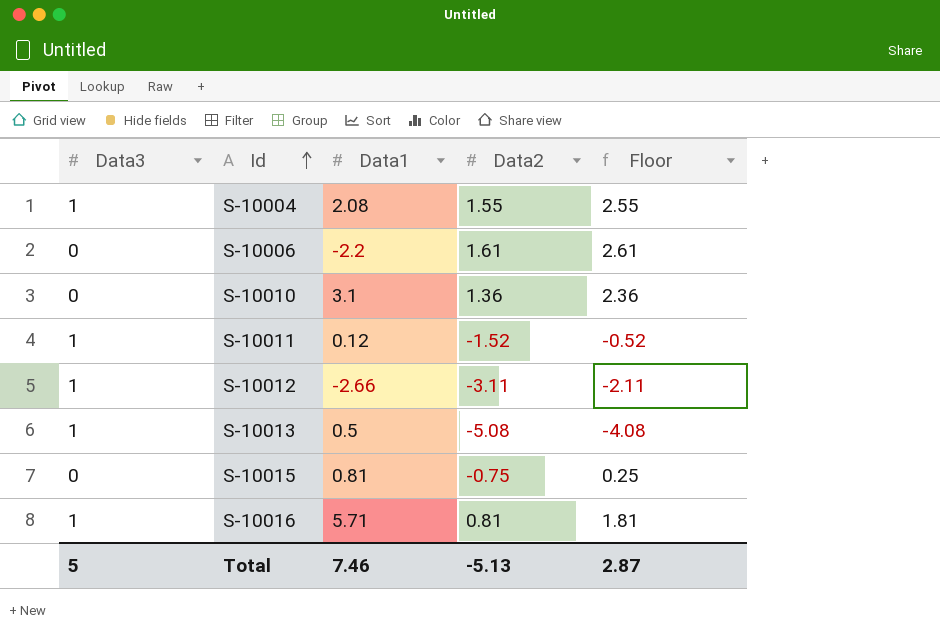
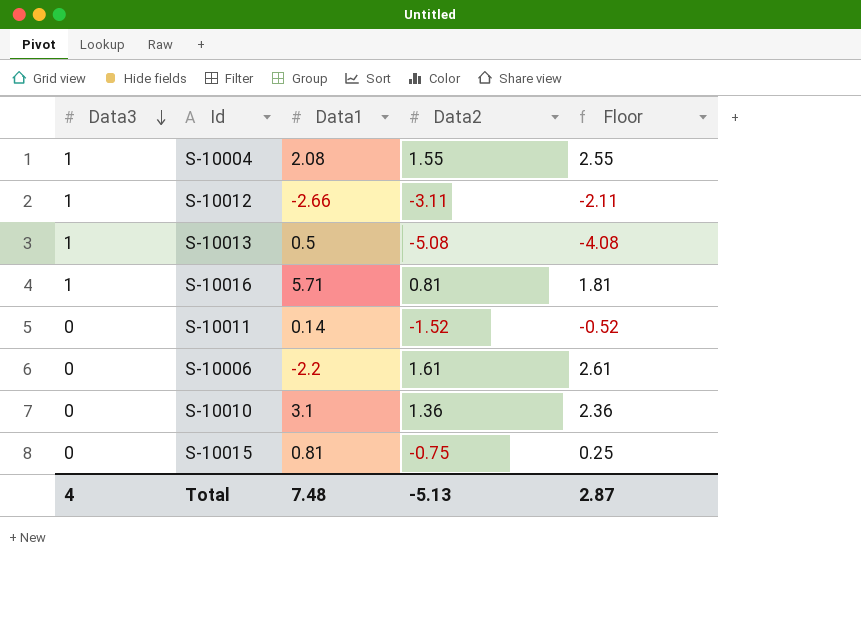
row order: Id ascending -> Data3 descending
S-10011 | Data3: 1 -> 0
S-10011 | Data1: 0.12 -> 0.14
Total | Data3: 5 -> 4
Total | Data1: 7.46 -> 7.48

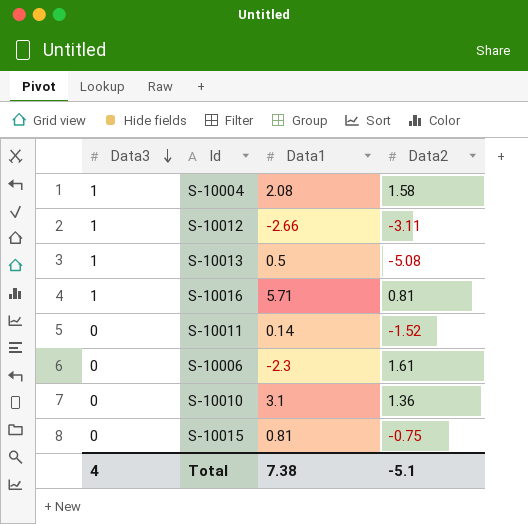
column Floor | formula: [Data2] + 1 -> none
S-10004 | Data2: 1.55 -> 1.58
S-10006 | Data1: -2.2 -> -2.3
Total | Data1: 7.48 -> 7.38
Total | Data2: -5.13 -> -5.1

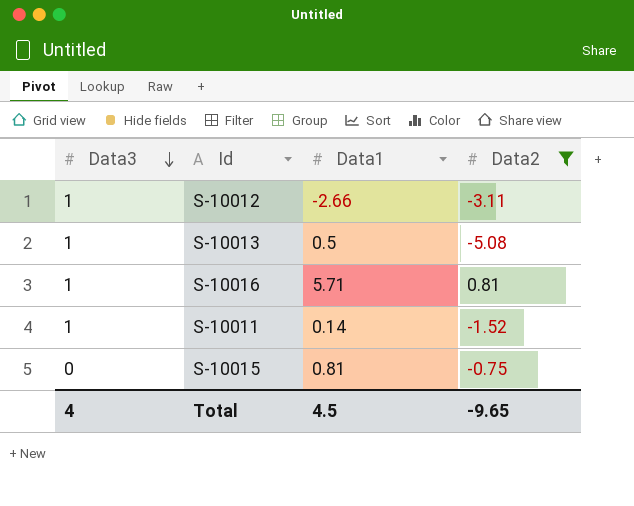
filter: none -> Data2 <= 0.81
S-10011 | Data3: 0 -> 1
Total | Data1: 7.38 -> 4.5
Total | Data2: -5.1 -> -9.65

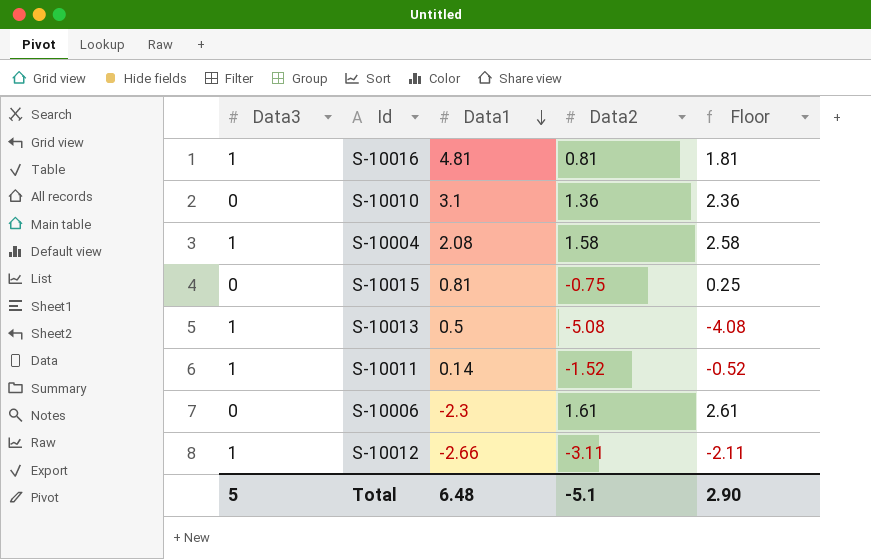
filter: Data2 <= 0.81 -> none
row order: Data3 descending -> Data1 descending
column Floor | formula: none -> [Data2] + 1
S-10016 | Data1: 5.71 -> 4.81
Total | Data3: 4 -> 5
Total | Data1: 4.5 -> 6.48
Total | Data2: -9.65 -> -5.1

